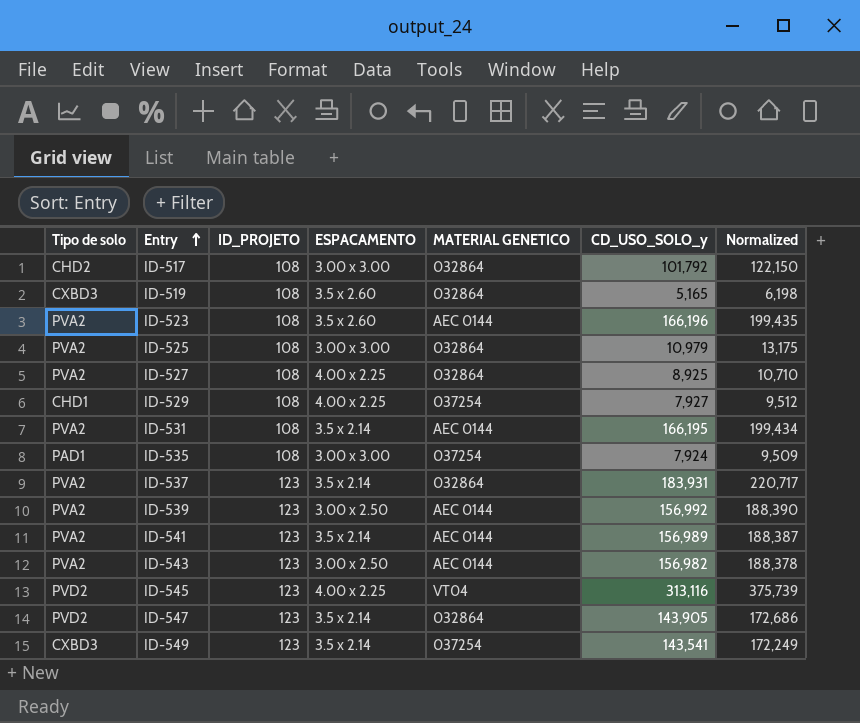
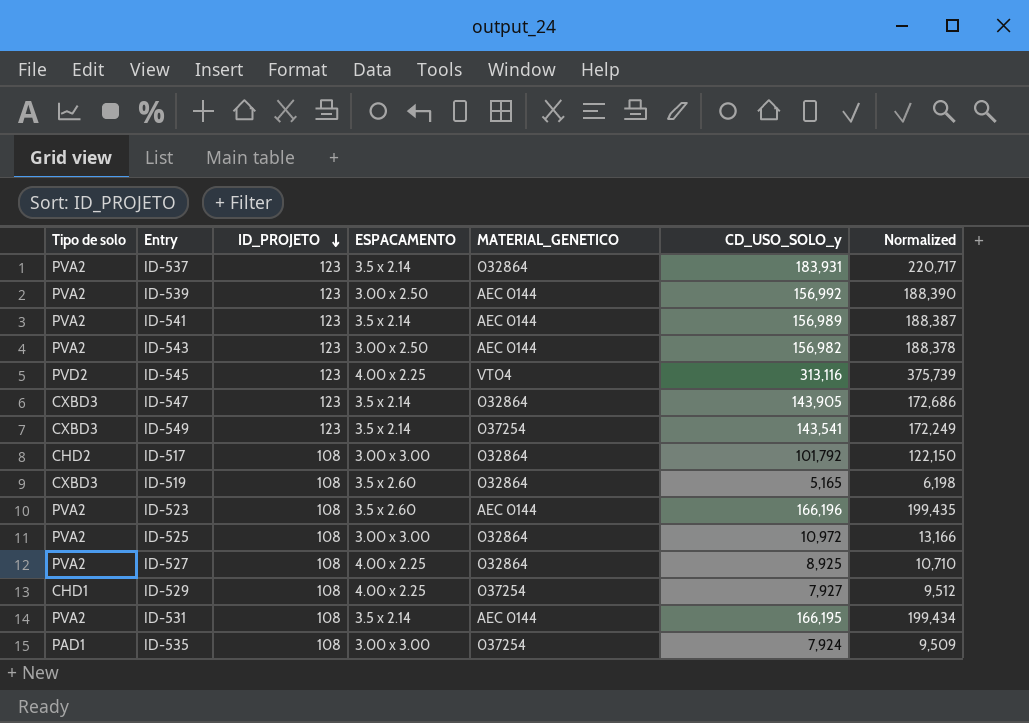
row order: Entry ascending -> ID_PROJETO descending
column name: MATERIAL GENETICO -> MATERIAL_GENETICO
ID-547 | Tipo de solo: PVD2 -> CXBD3
ID-525 | CD_USO_SOLO_y: 10,979 -> 10,972
ID-525 | Normalized: 13,175 -> 13,166

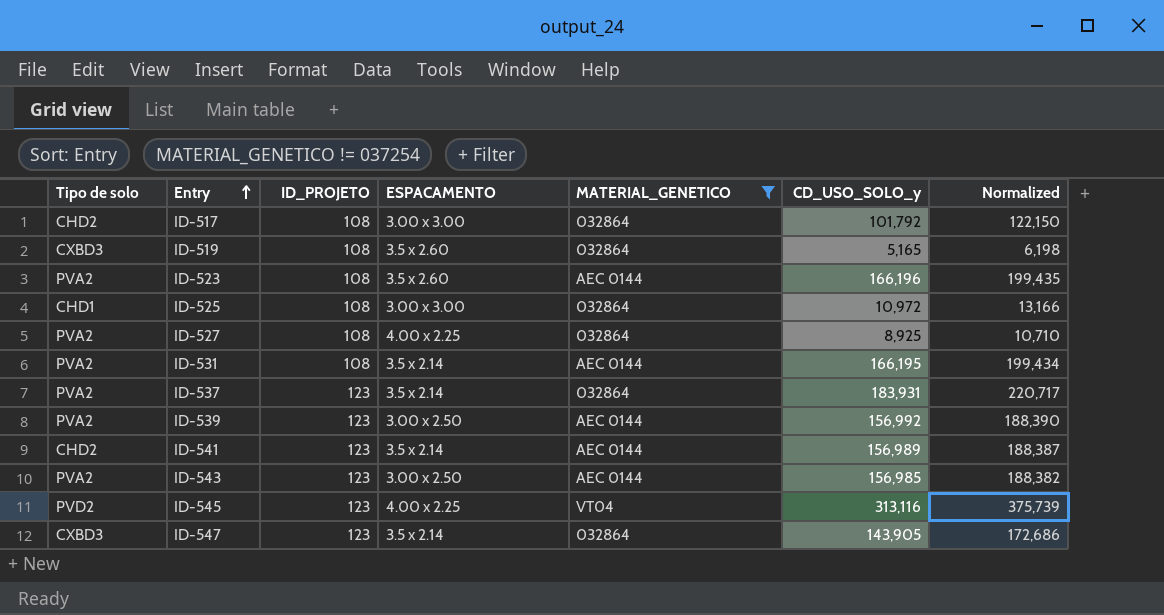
filter: none -> MATERIAL_GENETICO != 037254
row order: ID_PROJETO descending -> Entry ascending
ID-525 | Tipo de solo: PVA2 -> CHD1
ID-541 | Tipo de solo: PVA2 -> CHD2
ID-543 | CD_USO_SOLO_y: 156,982 -> 156,985
ID-543 | Normalized: 188,378 -> 188,382

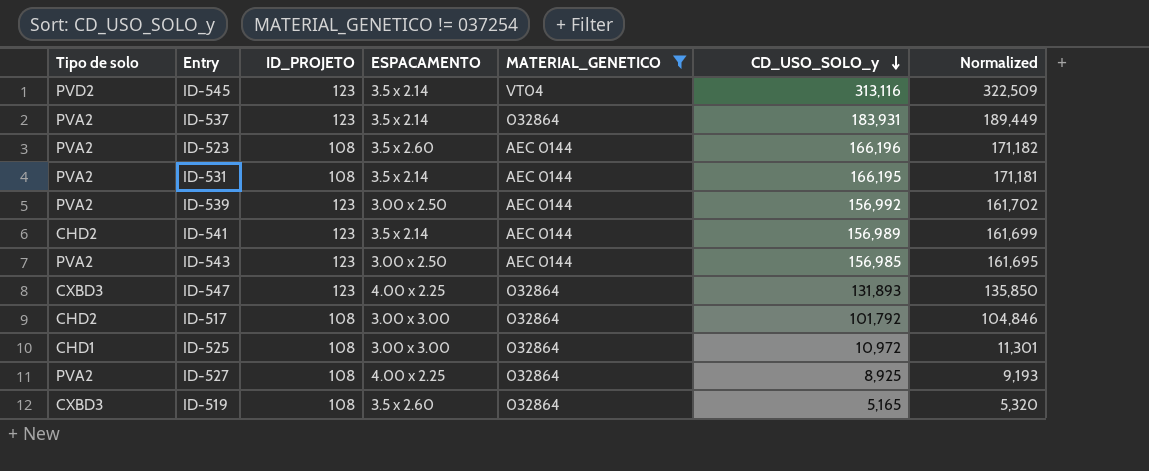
row order: Entry ascending -> CD_USO_SOLO_y descending
column Normalized | formula: [CD_USO_SOLO_y] * 1.2 -> [CD_USO_SOLO_y] * 1.03
ID-545 | ESPACAMENTO: 4.00 x 2.25 -> 3.5 x 2.14
ID-547 | ESPACAMENTO: 3.5 x 2.14 -> 4.00 x 2.25
ID-547 | CD_USO_SOLO_y: 143,905 -> 131,893

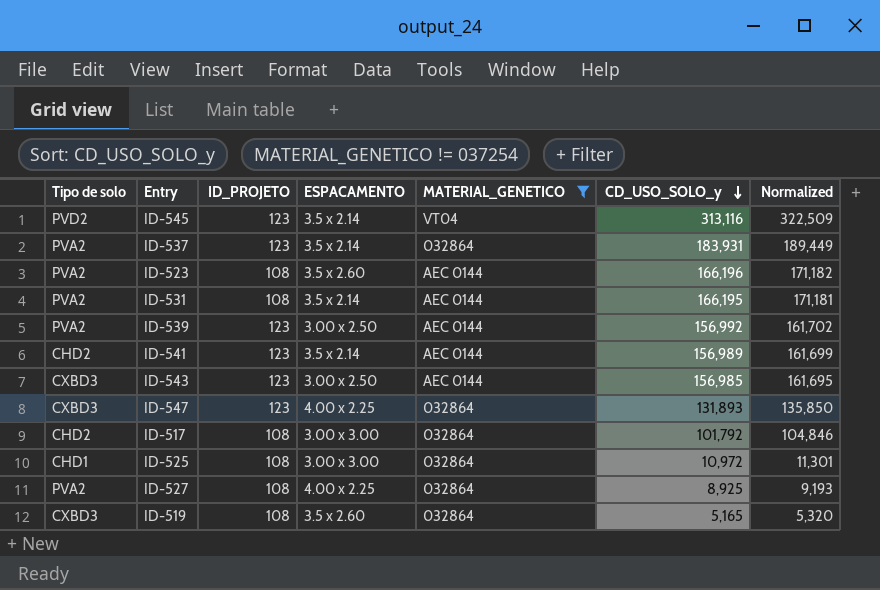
ID-543 | Tipo de solo: PVA2 -> CXBD3

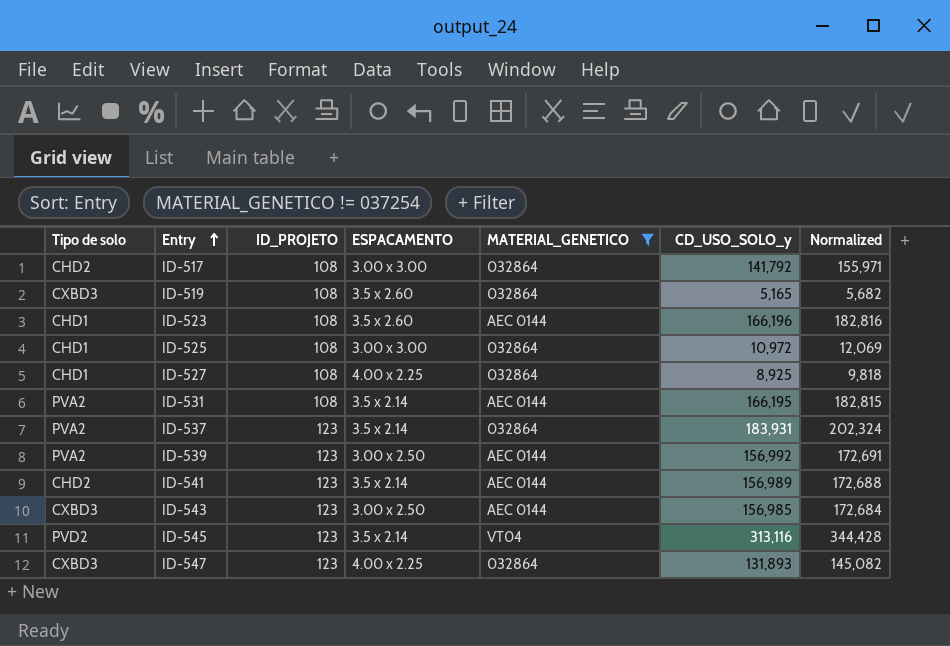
row order: CD_USO_SOLO_y descending -> Entry ascending
column Normalized | formula: [CD_USO_SOLO_y] * 1.03 -> [CD_USO_SOLO_y] * 1.1
ID-517 | CD_USO_SOLO_y: 101,792 -> 141,792
ID-523 | Tipo de solo: PVA2 -> CHD1
ID-527 | Tipo de solo: PVA2 -> CHD1

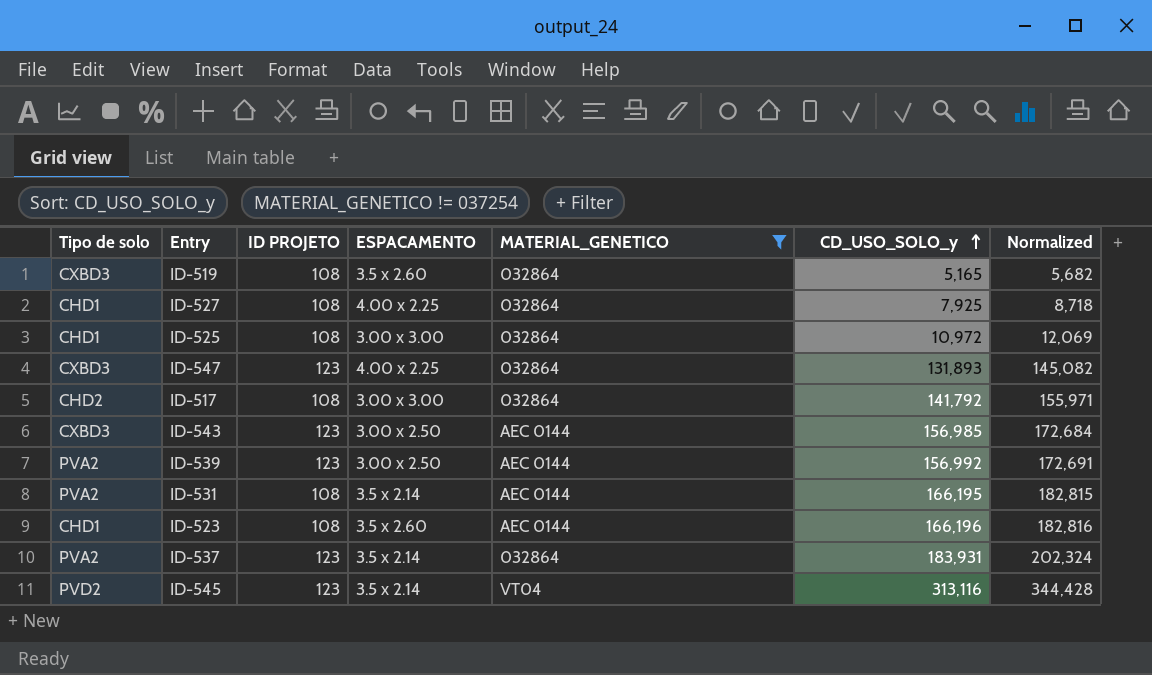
row order: Entry ascending -> CD_USO_SOLO_y ascending
column name: ID_PROJETO -> ID PROJETO
row ID-541: CHD2 | 123 | 3.5 x 2.14 | AEC 0144 | 156,989 | 172,688 -> none
ID-527 | CD_USO_SOLO_y: 8,925 -> 7,925
ID-527 | Normalized: 9,818 -> 8,718

